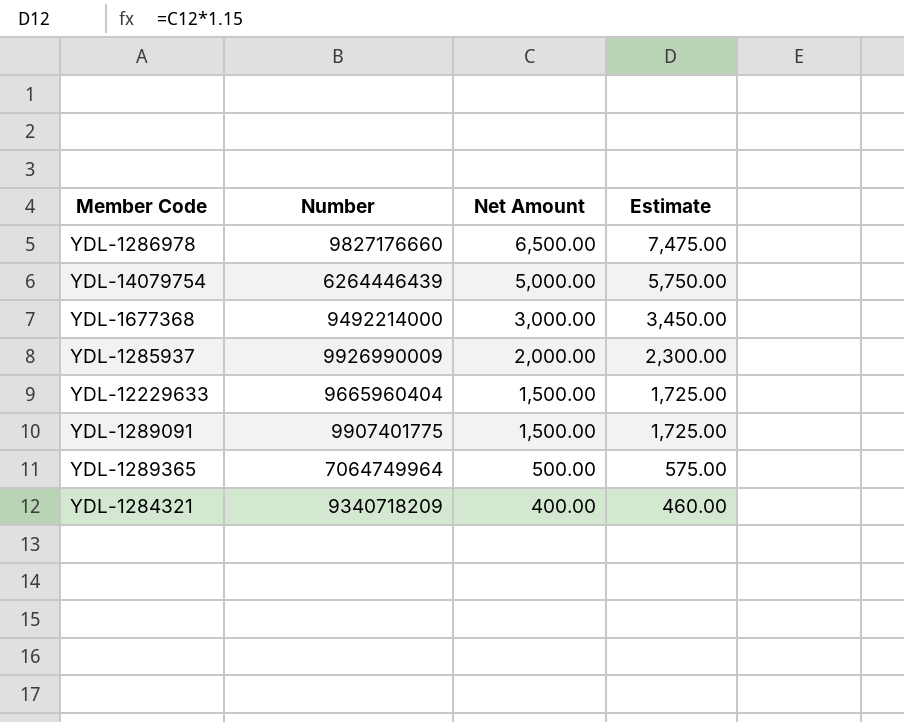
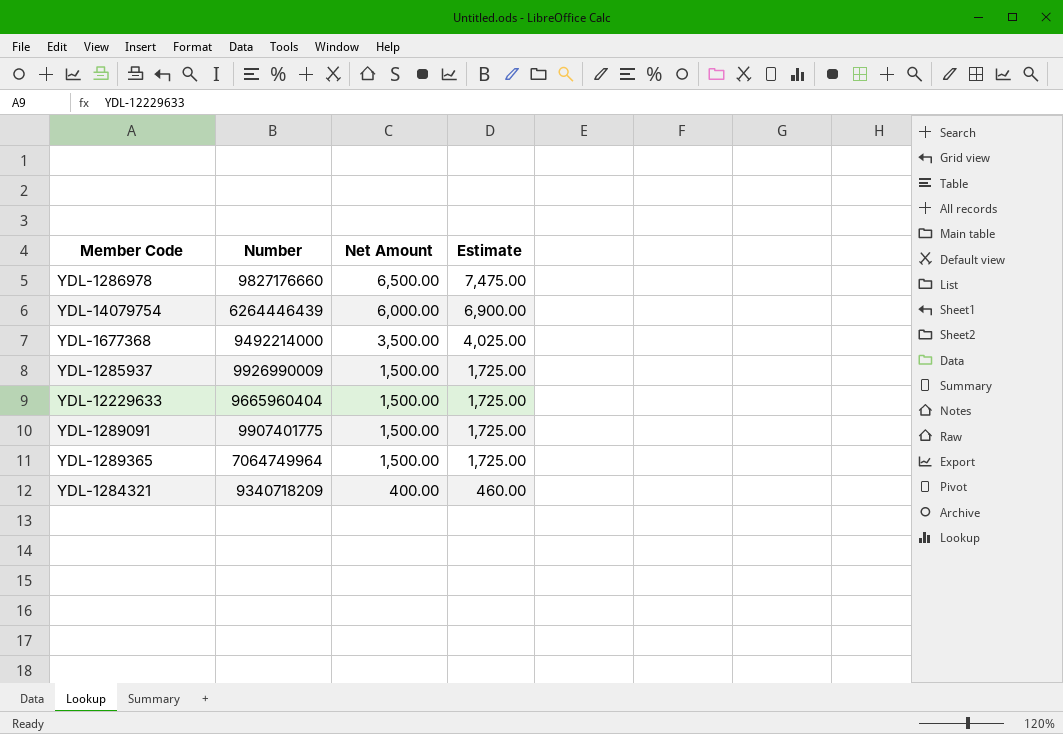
YDL-14079754 | Net Amount: 5,000.00 -> 6,000.00
YDL-14079754 | Estimate: 5,750.00 -> 6,900.00
YDL-1677368 | Net Amount: 3,000.00 -> 3,500.00
YDL-1677368 | Estimate: 3,450.00 -> 4,025.00
YDL-1285937 | Net Amount: 2,000.00 -> 1,500.00
YDL-1285937 | Estimate: 2,300.00 -> 1,725.00
YDL-1289365 | Net Amount: 500.00 -> 1,500.00
YDL-1289365 | Estimate: 575.00 -> 1,725.00

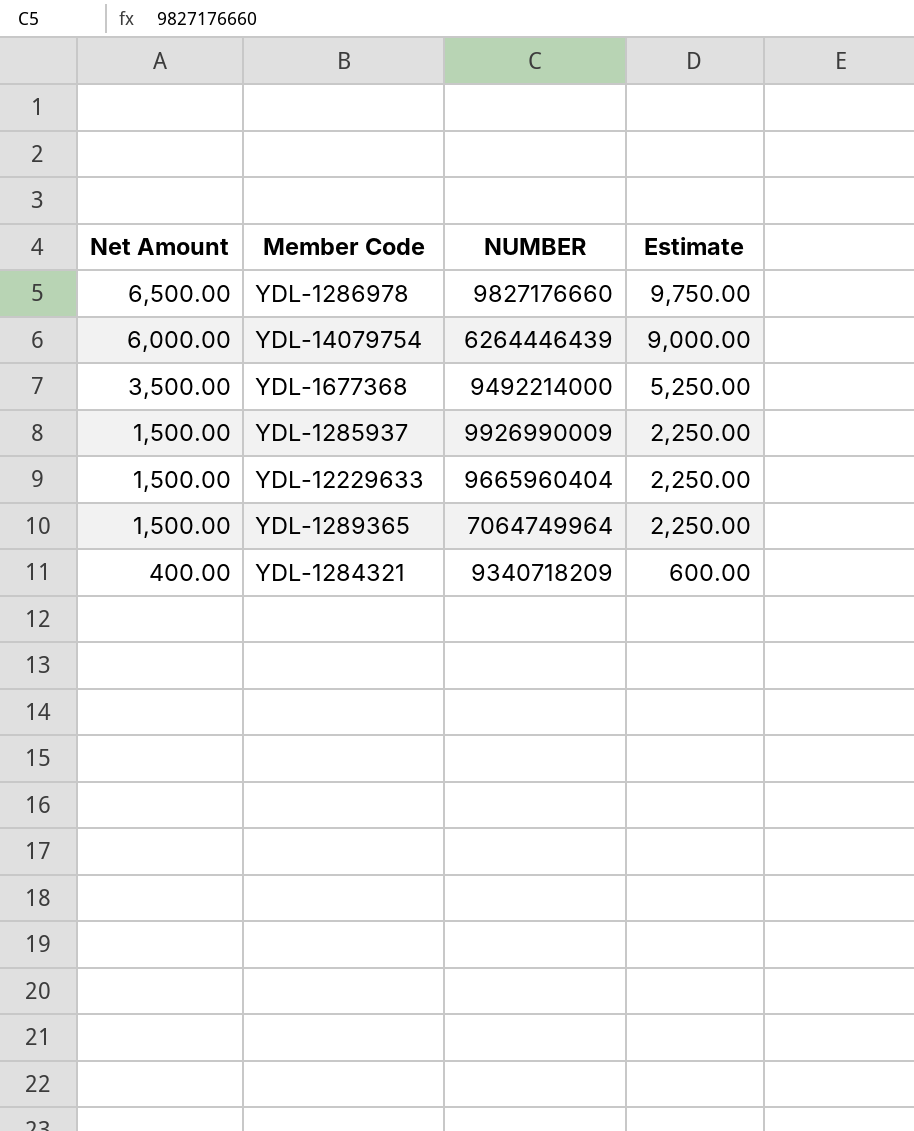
column Net Amount | position: 3 -> 1
column name: Number -> NUMBER
column Estimate | formula: [Net Amount] * 1.15 -> [Net Amount] * 1.5
row YDL-1289091: 9907401775 | 1,500.00 | 1,725.00 -> none

